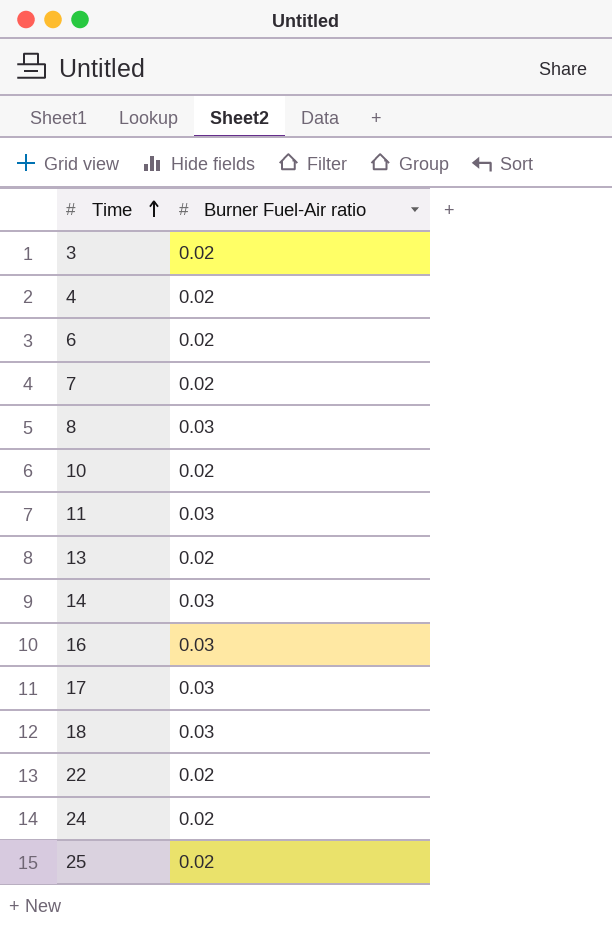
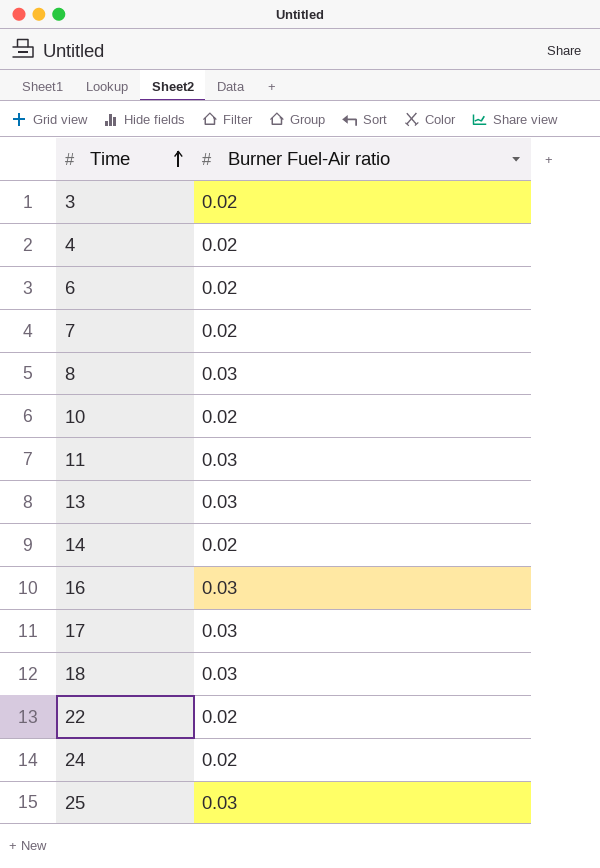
13 | Burner Fuel-Air ratio: 0.02 -> 0.03
14 | Burner Fuel-Air ratio: 0.03 -> 0.02
25 | Burner Fuel-Air ratio: 0.02 -> 0.03

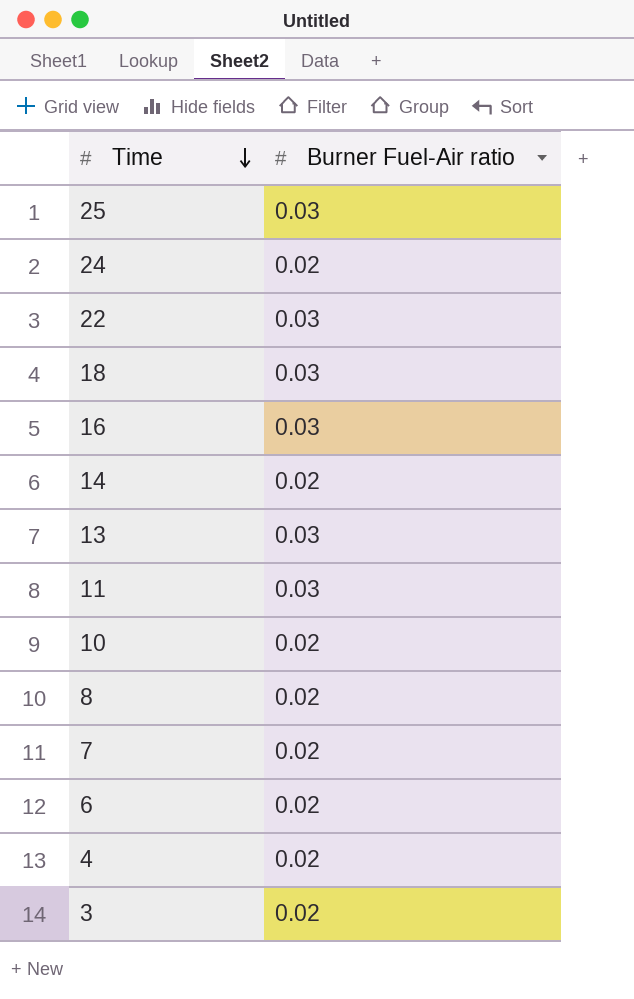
row order: Time ascending -> Time descending
row 17: 0.03 -> none
22 | Burner Fuel-Air ratio: 0.02 -> 0.03
8 | Burner Fuel-Air ratio: 0.03 -> 0.02

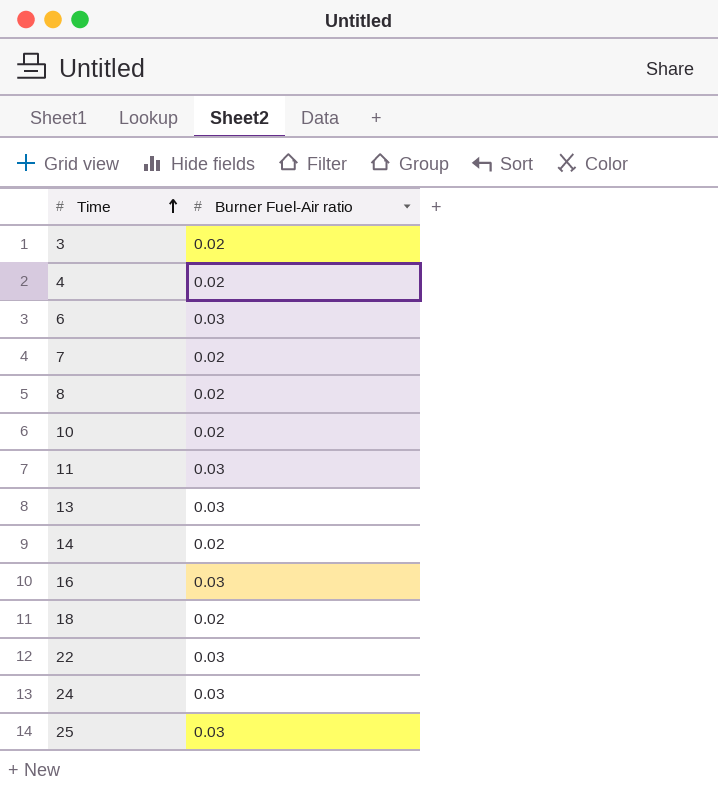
row order: Time descending -> Time ascending
6 | Burner Fuel-Air ratio: 0.02 -> 0.03
18 | Burner Fuel-Air ratio: 0.03 -> 0.02
24 | Burner Fuel-Air ratio: 0.02 -> 0.03

